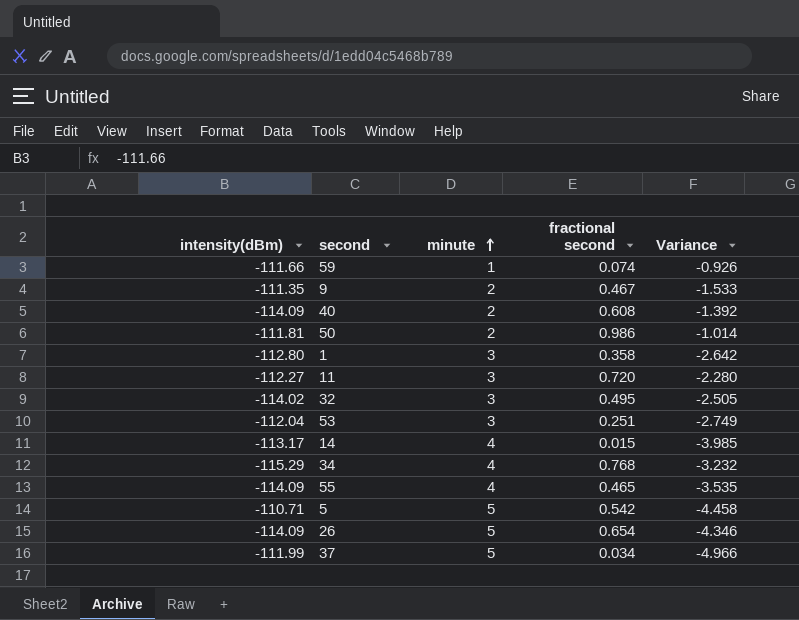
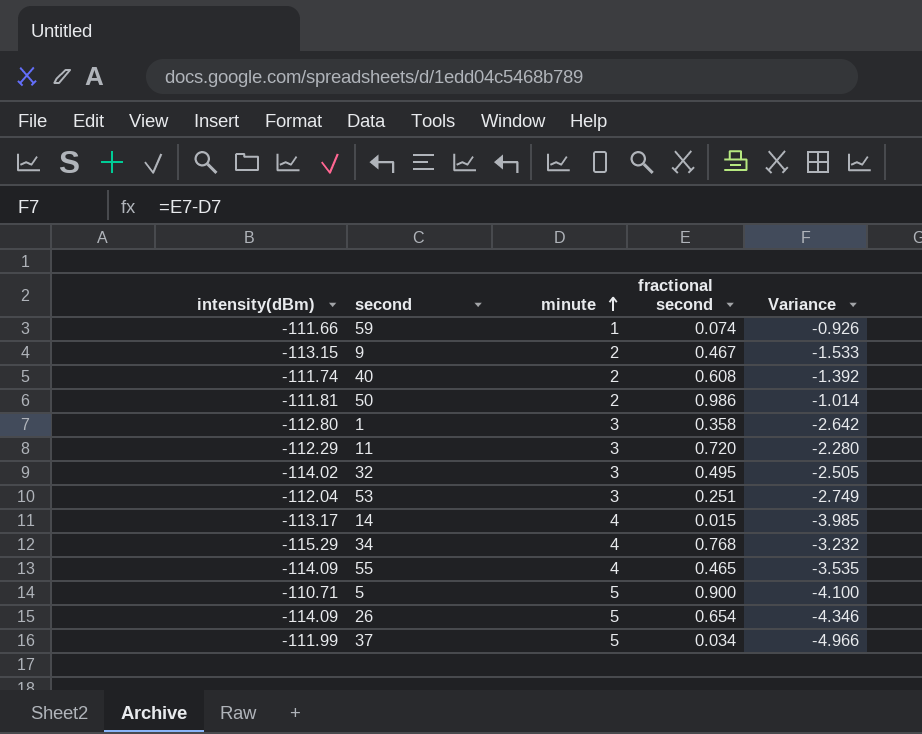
9 | intensity(dBm): -111.35 -> -113.15
40 | intensity(dBm): -114.09 -> -111.74
11 | intensity(dBm): -112.27 -> -112.29
5 | fractional second: 0.542 -> 0.900
5 | Variance: -4.458 -> -4.100

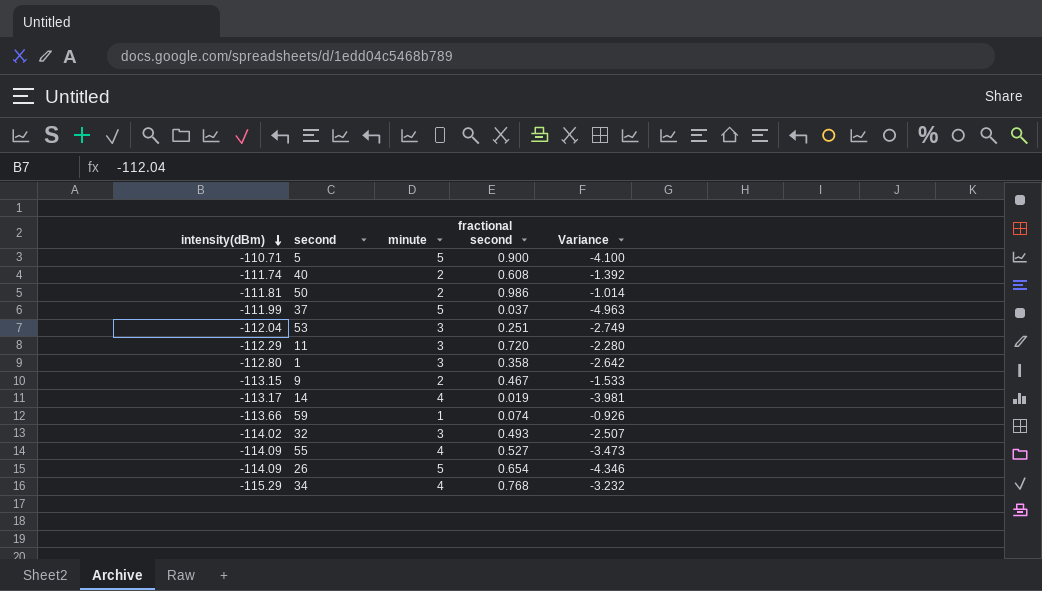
row order: minute ascending -> intensity(dBm) descending
37 | fractional second: 0.034 -> 0.037
37 | Variance: -4.966 -> -4.963
14 | fractional second: 0.015 -> 0.019
14 | Variance: -3.985 -> -3.981
59 | intensity(dBm): -111.66 -> -113.66
32 | fractional second: 0.495 -> 0.493
32 | Variance: -2.505 -> -2.507
55 | fractional second: 0.465 -> 0.527
55 | Variance: -3.535 -> -3.473

